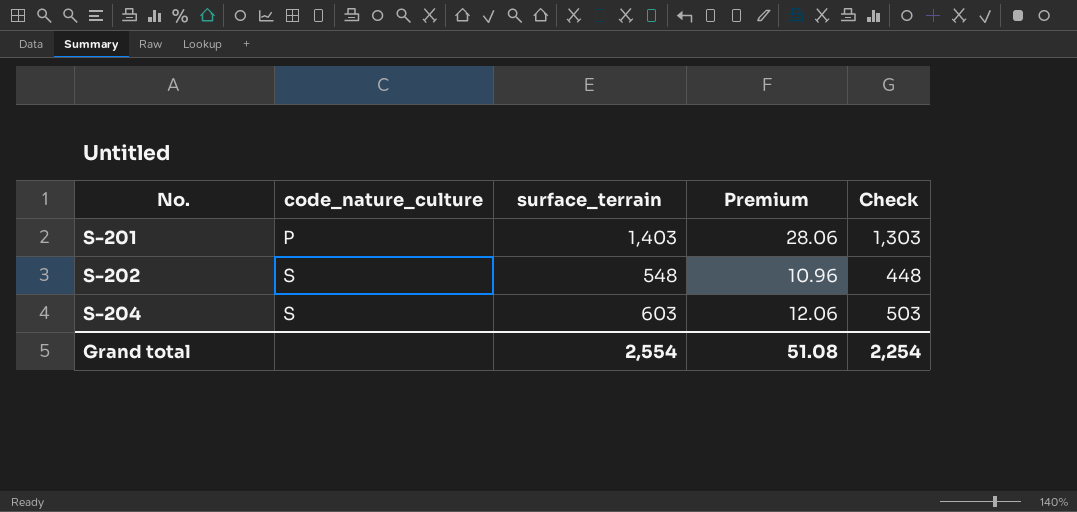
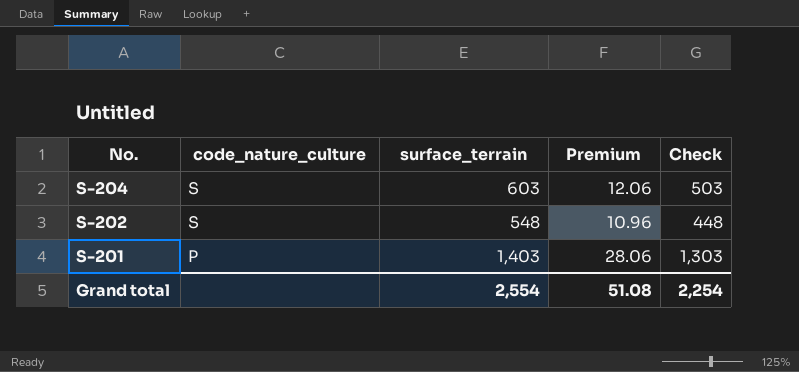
row order: No. ascending -> No. descending

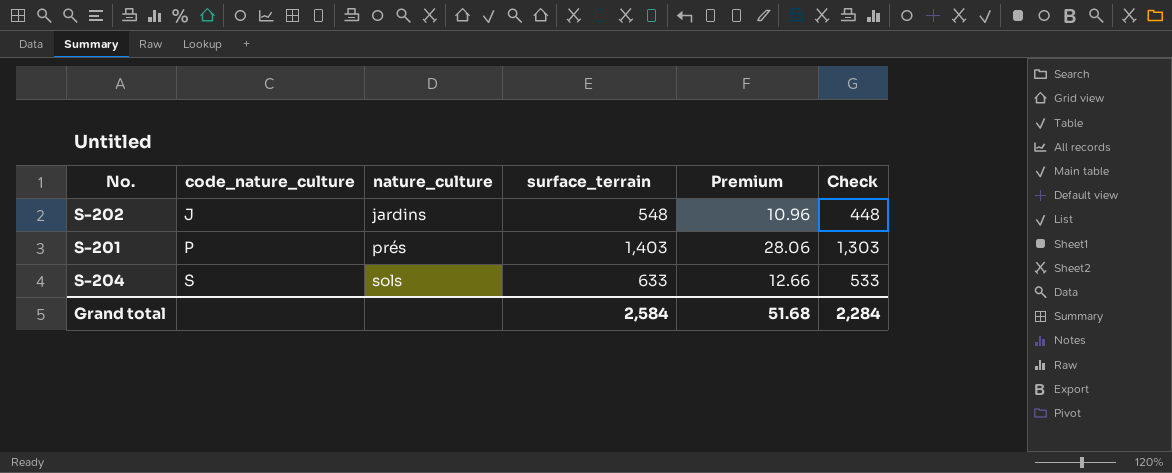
row order: No. descending -> code_nature_culture ascending
column nature_culture | position: none -> 3
S-202 | code_nature_culture: S -> J
S-204 | surface_terrain: 603 -> 633
S-204 | Premium: 12.06 -> 12.66
S-204 | Check: 503 -> 533
Grand total | surface_terrain: 2,554 -> 2,584
Grand total | Premium: 51.08 -> 51.68
Grand total | Check: 2,254 -> 2,284

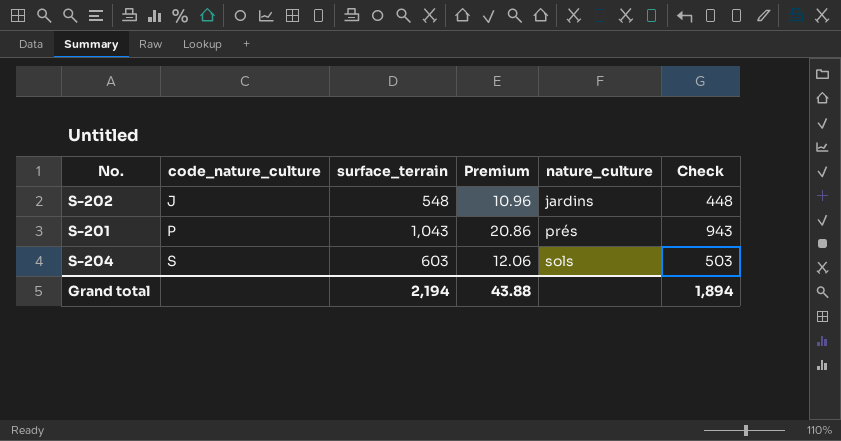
column nature_culture | position: 3 -> 5
S-201 | surface_terrain: 1,403 -> 1,043
S-201 | Premium: 28.06 -> 20.86
S-201 | Check: 1,303 -> 943
S-204 | surface_terrain: 633 -> 603
S-204 | Premium: 12.66 -> 12.06
S-204 | Check: 533 -> 503
Grand total | surface_terrain: 2,584 -> 2,194
Grand total | Premium: 51.68 -> 43.88
Grand total | Check: 2,284 -> 1,894

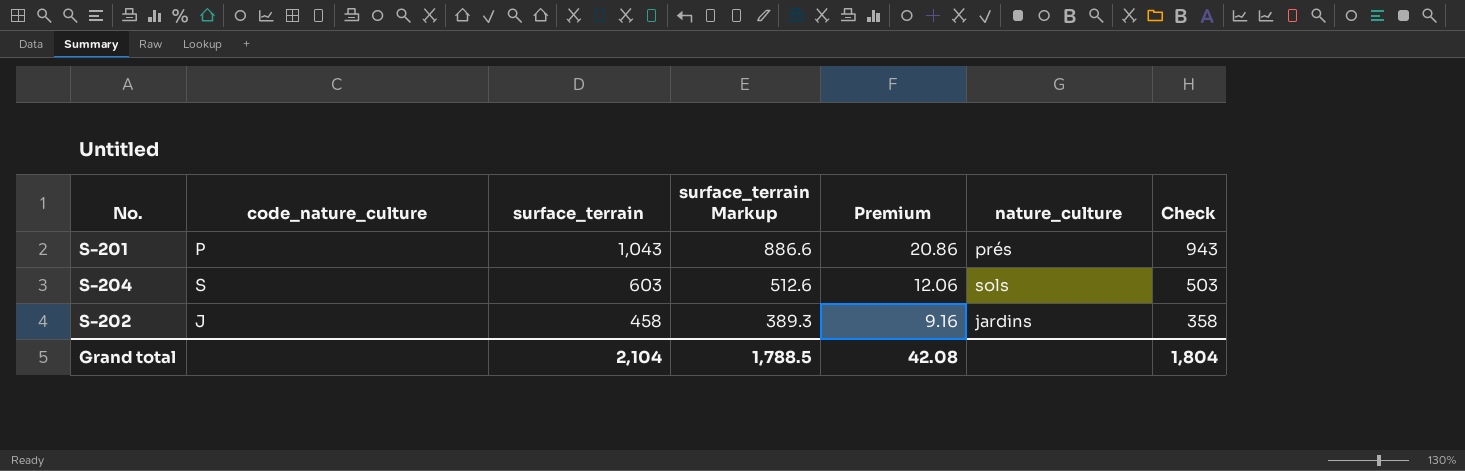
row order: code_nature_culture ascending -> surface_terrain descending
column surface_terrain Markup | formula: none -> [surface_terrain] * 0.85
S-202 | surface_terrain: 548 -> 458
S-202 | Premium: 10.96 -> 9.16
S-202 | Check: 448 -> 358
Grand total | surface_terrain: 2,194 -> 2,104
Grand total | Premium: 43.88 -> 42.08
Grand total | Check: 1,894 -> 1,804

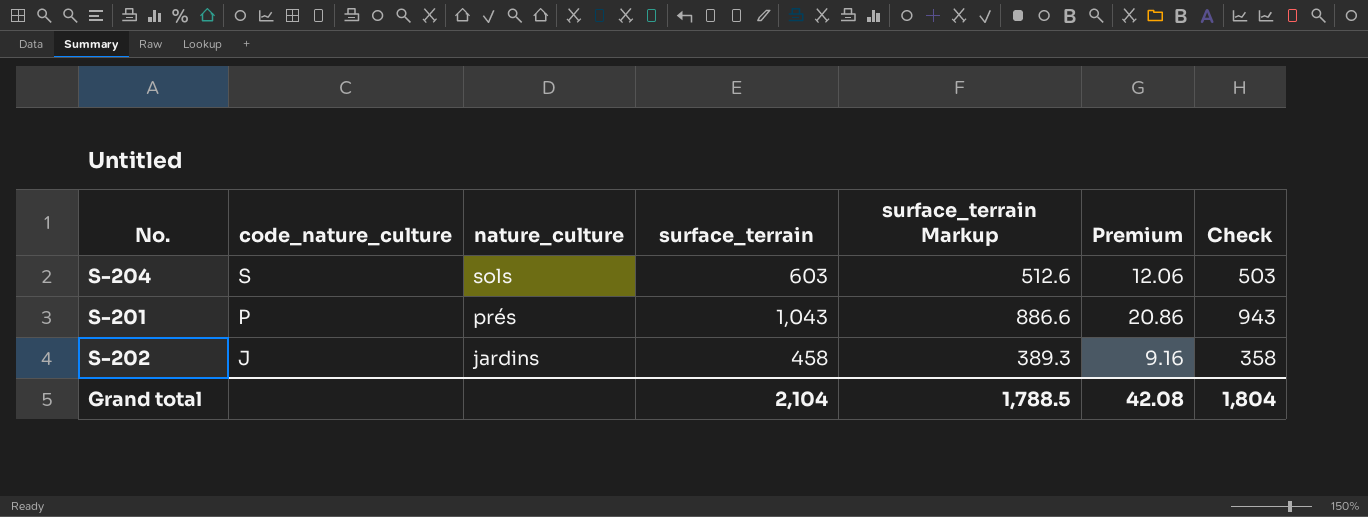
row order: surface_terrain descending -> code_nature_culture descending
column nature_culture | position: 6 -> 3

